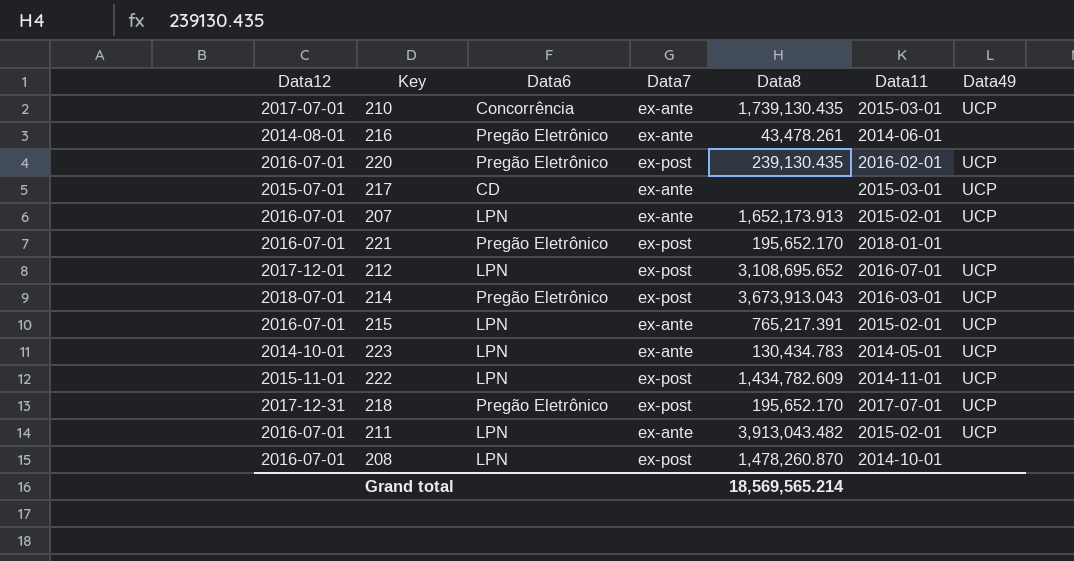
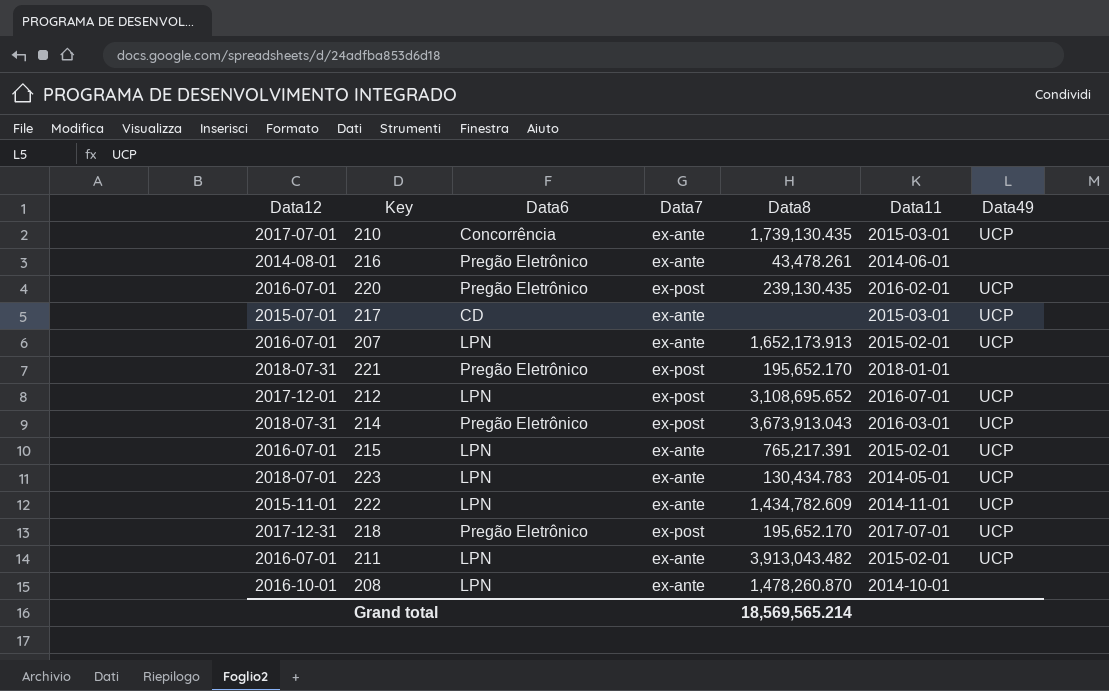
221 | Data12: 2016-07-01 -> 2018-07-31
214 | Data12: 2018-07-01 -> 2018-07-31
223 | Data12: 2014-10-01 -> 2018-07-01
222 | Data7: ex-post -> ex-ante
208 | Data12: 2016-07-01 -> 2016-10-01
208 | Data7: ex-post -> ex-ante

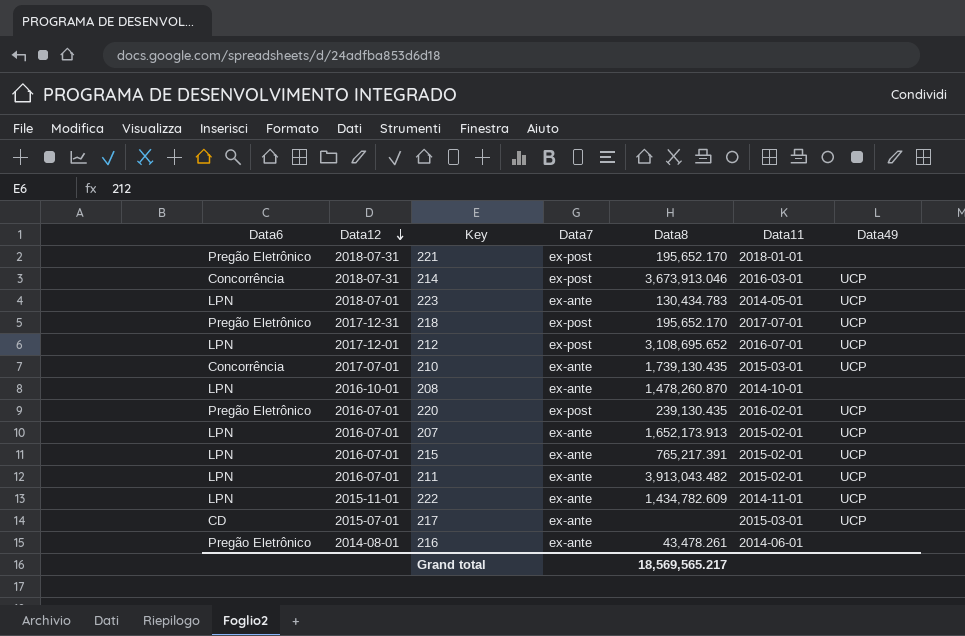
row order: none -> Data12 descending
column Data6 | position: 3 -> 1
214 | Data6: Pregão Eletrônico -> Concorrência
214 | Data8: 3,673,913.043 -> 3,673,913.046
Grand total | Data8: 18,569,565.214 -> 18,569,565.217

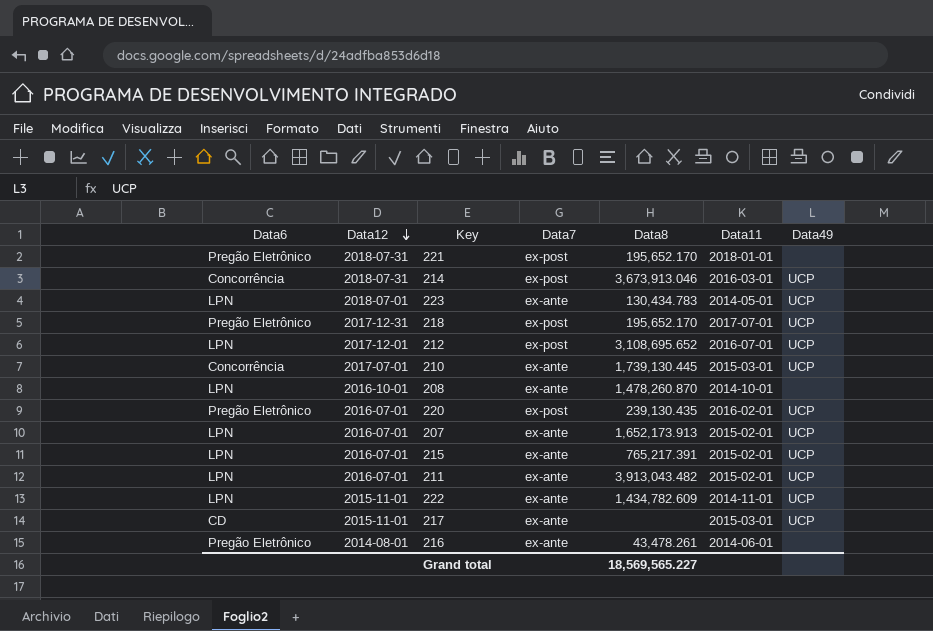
210 | Data8: 1,739,130.435 -> 1,739,130.445
217 | Data12: 2015-07-01 -> 2015-11-01
Grand total | Data8: 18,569,565.217 -> 18,569,565.227

